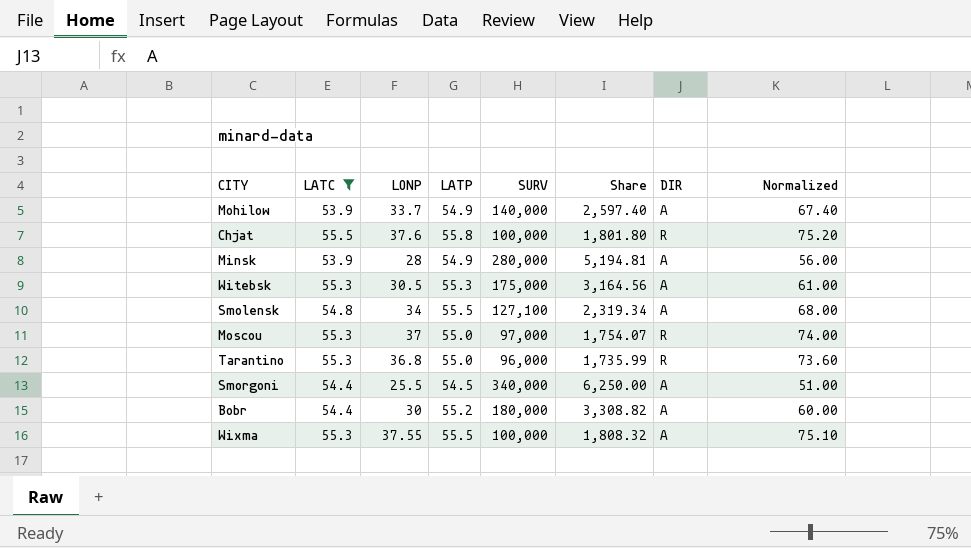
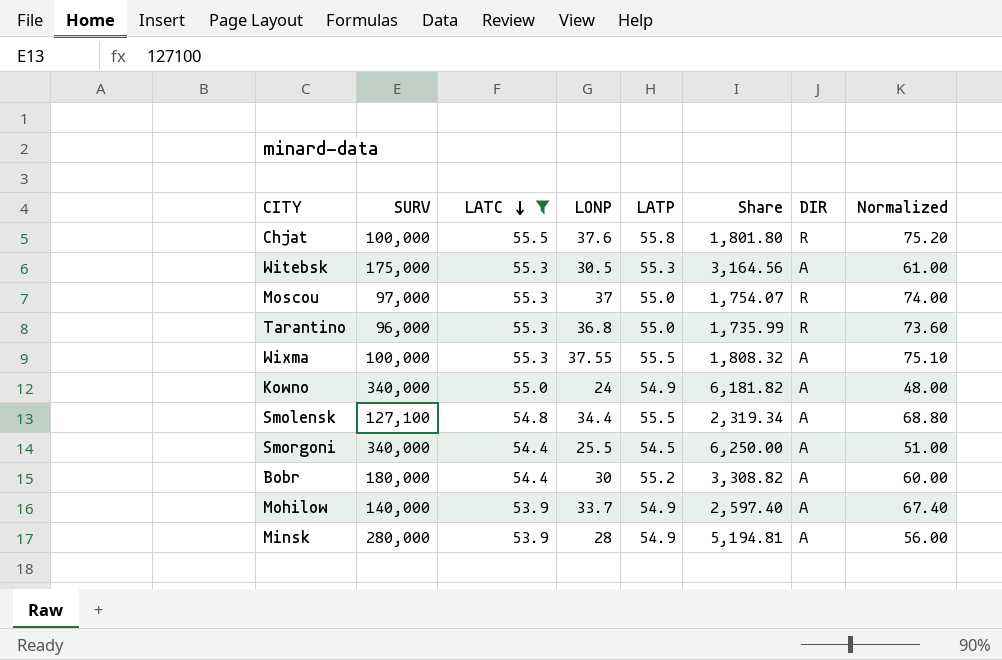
row order: none -> LATC descending
column SURV | position: 5 -> 2
row Kowno: none -> 340,000 | 55.0 | 24 | 54.9 | 6,181.82 | A | 48.00
Smolensk | LONP: 34 -> 34.4
Smolensk | Normalized: 68.00 -> 68.80

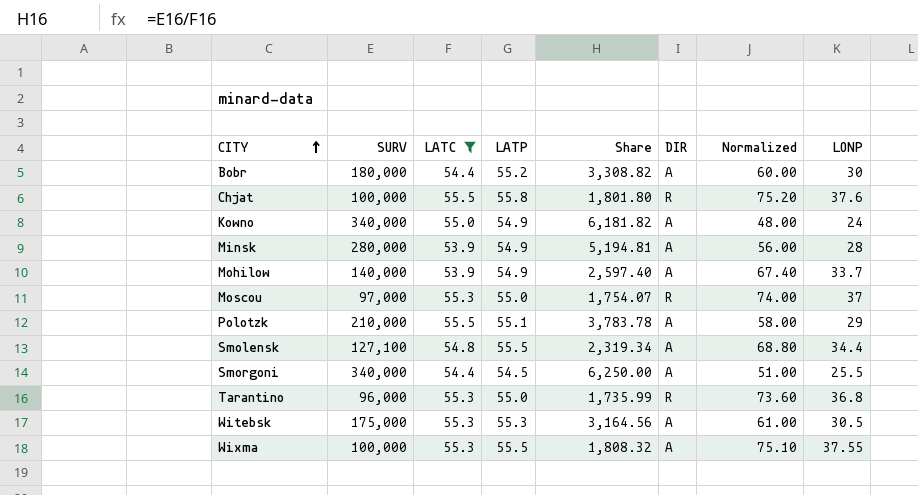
row order: LATC descending -> CITY ascending
column LONP | position: 4 -> 8
row Polotzk: none -> 210,000 | 55.5 | 55.1 | 3,783.78 | A | 58.00 | 29

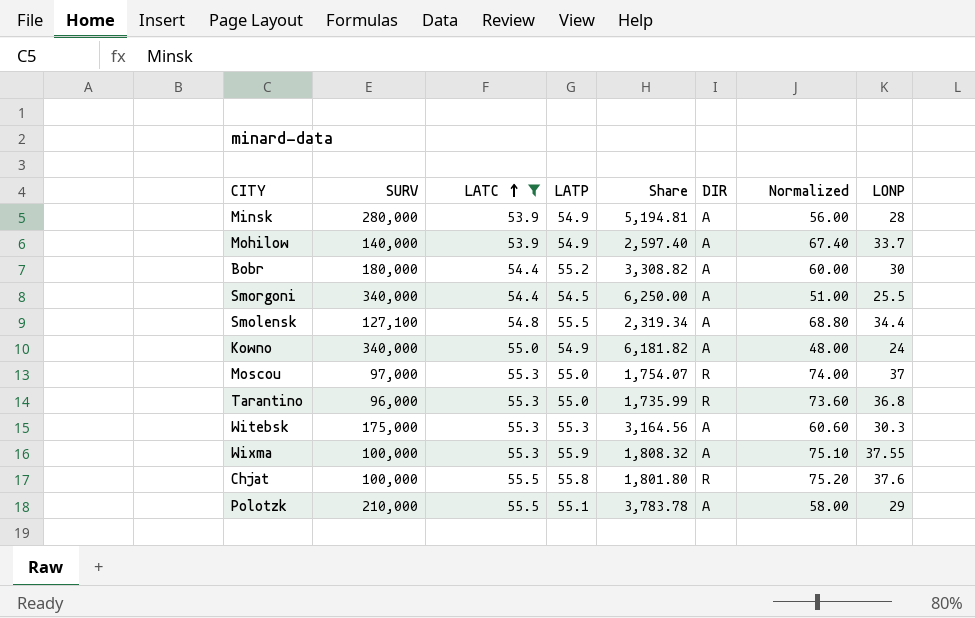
row order: CITY ascending -> LATC ascending
Witebsk | Normalized: 61.00 -> 60.60
Witebsk | LONP: 30.5 -> 30.3
Wixma | LATP: 55.5 -> 55.9

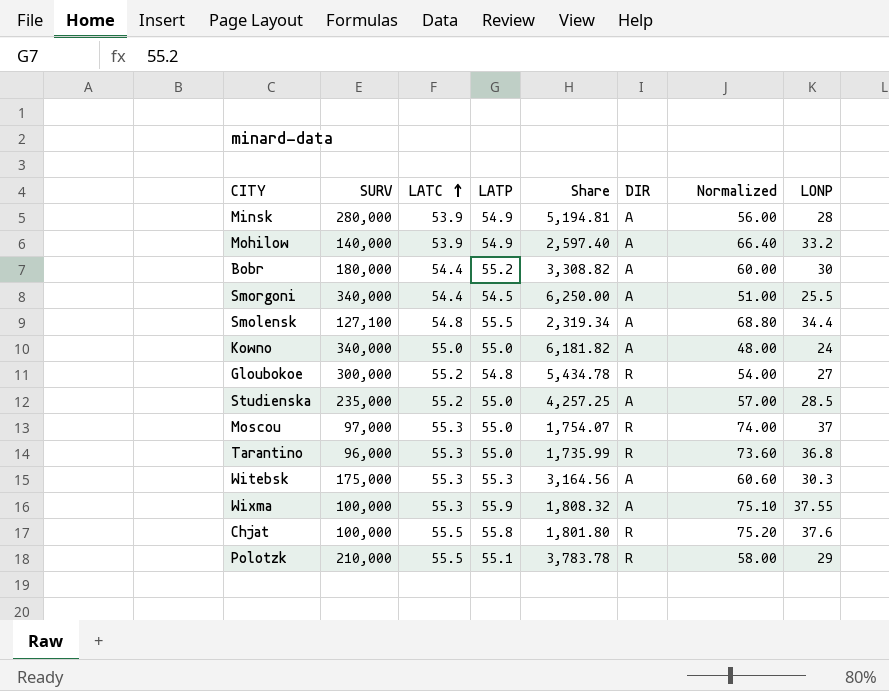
filter: LATC != 55.2 -> none
Mohilow | Normalized: 67.40 -> 66.40
Mohilow | LONP: 33.7 -> 33.2
Kowno | LATP: 54.9 -> 55.0
Polotzk | DIR: A -> R

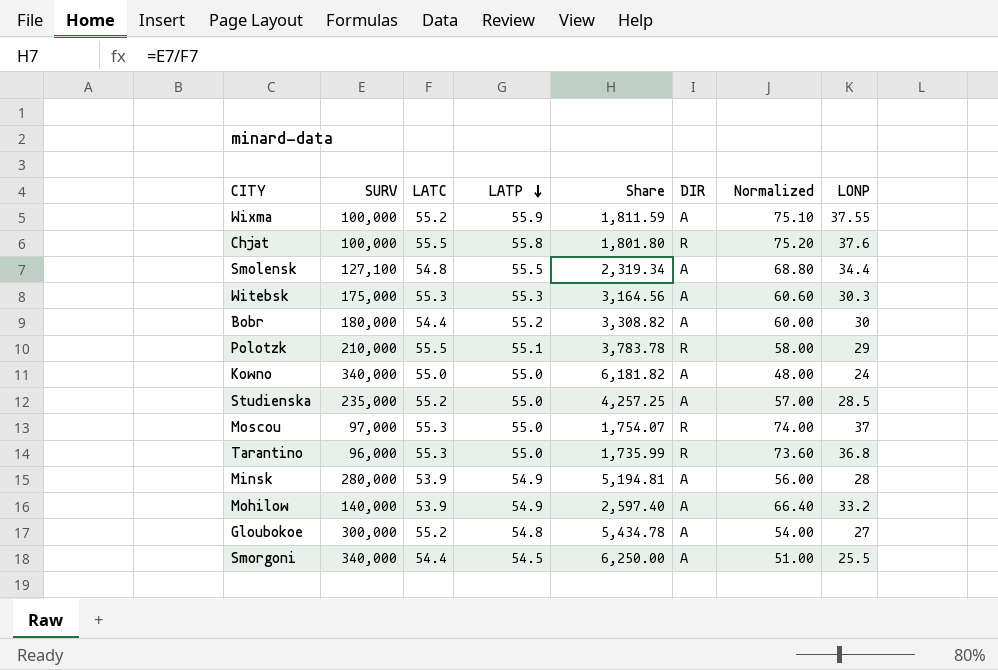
row order: LATC ascending -> LATP descending
Wixma | LATC: 55.3 -> 55.2
Wixma | Share: 1,808.32 -> 1,811.59
Gloubokoe | DIR: R -> A

